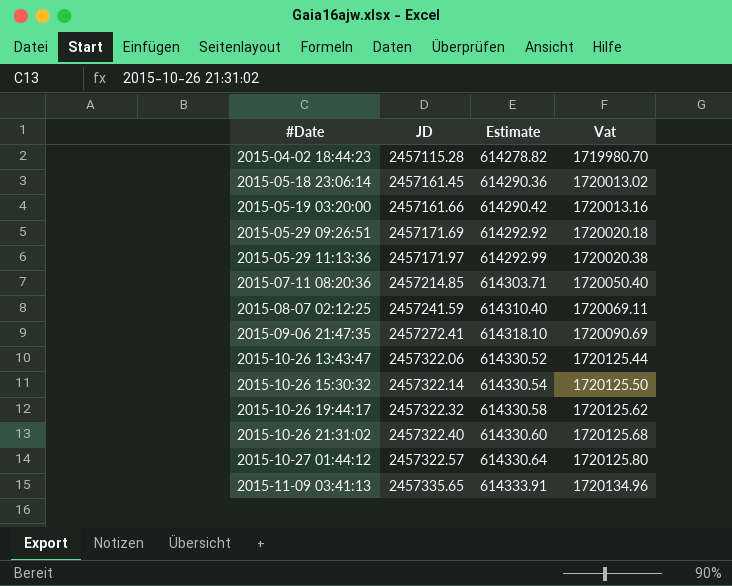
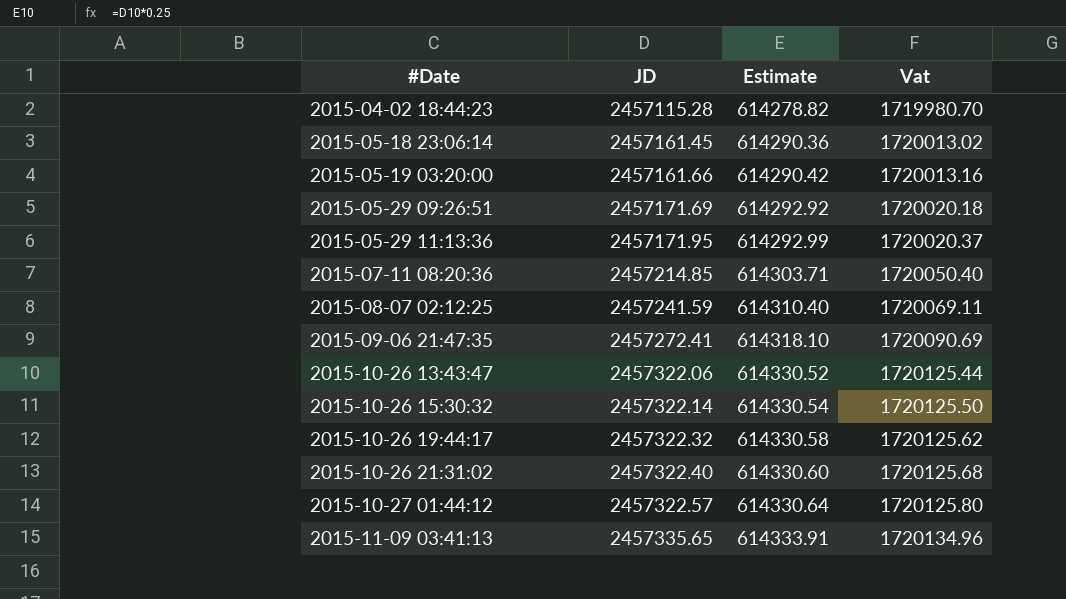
2015-05-29 11:13:36 | JD: 2457171.97 -> 2457171.95
2015-05-29 11:13:36 | Vat: 1720020.38 -> 1720020.37

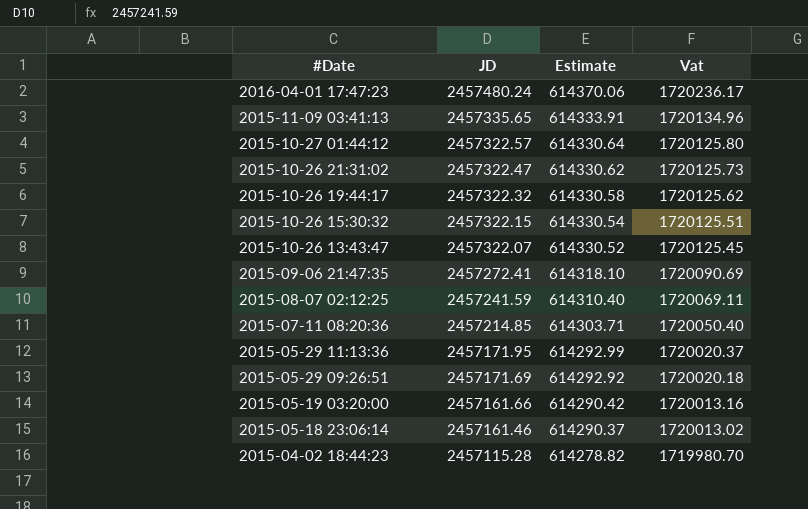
row order: #Date ascending -> #Date descending
row 2016-04-01 17:47:23: none -> 2457480.24 | 614370.06 | 1720236.17
2015-10-26 21:31:02 | JD: 2457322.40 -> 2457322.47
2015-10-26 21:31:02 | Estimate: 614330.60 -> 614330.62
2015-10-26 21:31:02 | Vat: 1720125.68 -> 1720125.73
2015-10-26 15:30:32 | JD: 2457322.14 -> 2457322.15
2015-10-26 15:30:32 | Vat: 1720125.50 -> 1720125.51
2015-10-26 13:43:47 | JD: 2457322.06 -> 2457322.07
2015-10-26 13:43:47 | Vat: 1720125.44 -> 1720125.45
2015-05-18 23:06:14 | JD: 2457161.45 -> 2457161.46
2015-05-18 23:06:14 | Estimate: 614290.36 -> 614290.37

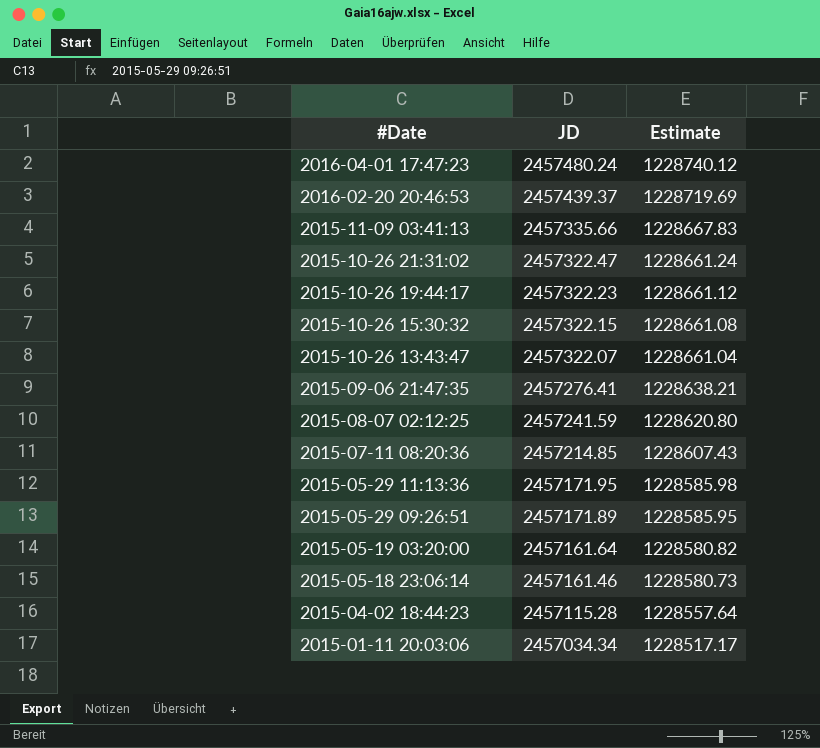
column Vat | formula: [JD] * 0.7 -> none
column Estimate | formula: [JD] * 0.25 -> [JD] * 0.5
row 2015-10-27 01:44:12: 2457322.57 | 614330.64 | 1720125.80 -> none
row 2016-02-20 20:46:53: none -> 2457439.37 | 1228719.69
2015-11-09 03:41:13 | JD: 2457335.65 -> 2457335.66
2015-10-26 19:44:17 | JD: 2457322.32 -> 2457322.23
2015-09-06 21:47:35 | JD: 2457272.41 -> 2457276.41
2015-05-29 09:26:51 | JD: 2457171.69 -> 2457171.89
2015-05-19 03:20:00 | JD: 2457161.66 -> 2457161.64
row 2015-01-11 20:03:06: none -> 2457034.34 | 1228517.17

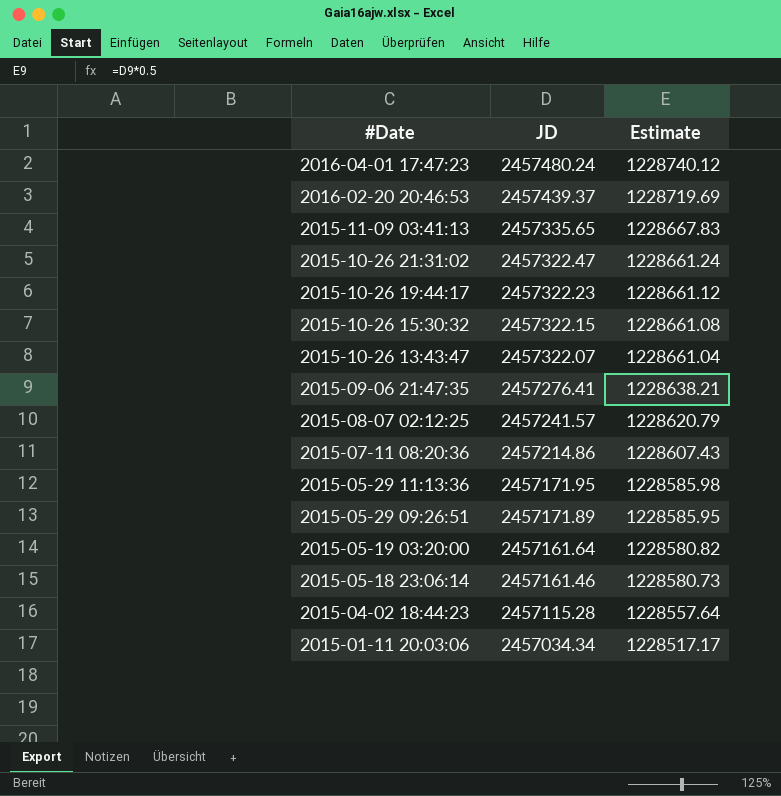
2015-11-09 03:41:13 | JD: 2457335.66 -> 2457335.65
2015-08-07 02:12:25 | JD: 2457241.59 -> 2457241.57
2015-08-07 02:12:25 | Estimate: 1228620.80 -> 1228620.79
2015-07-11 08:20:36 | JD: 2457214.85 -> 2457214.86

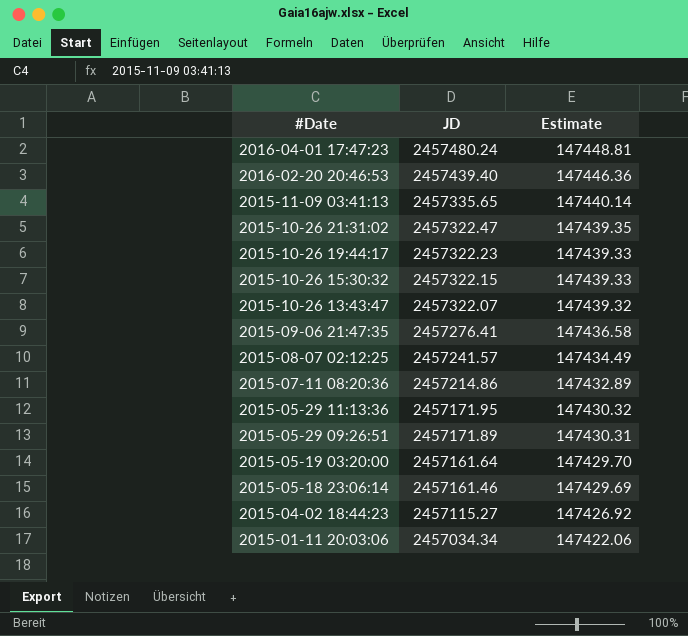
column Estimate | formula: [JD] * 0.5 -> [JD] * 0.06
2016-02-20 20:46:53 | JD: 2457439.37 -> 2457439.40
2015-04-02 18:44:23 | JD: 2457115.28 -> 2457115.27

